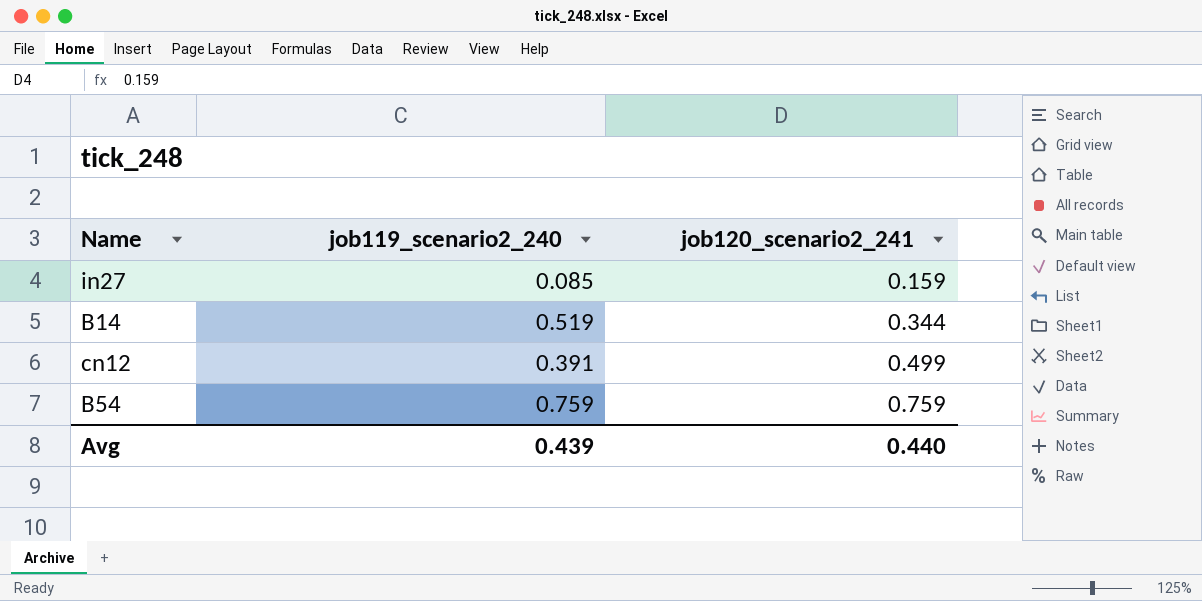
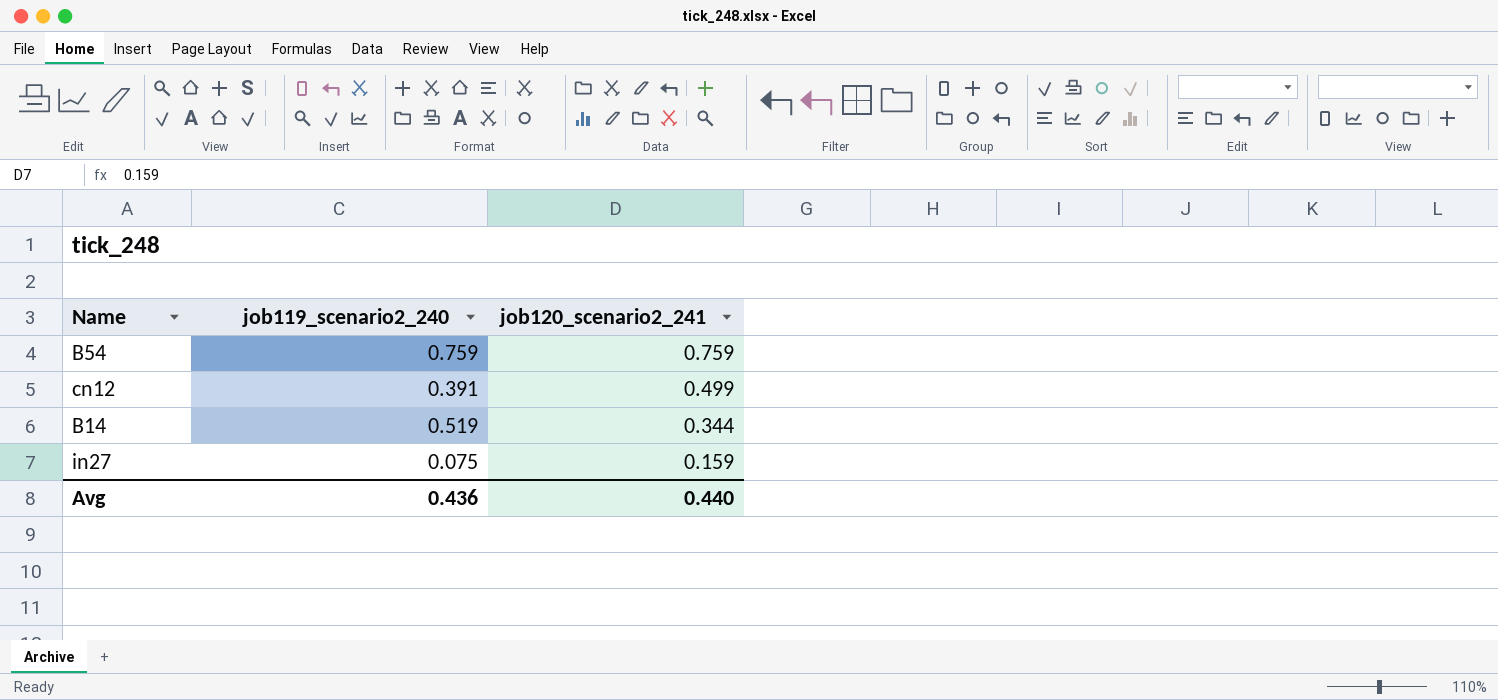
row order: job120_scenario2_241 ascending -> job120_scenario2_241 descending
in27 | job119_scenario2_240: 0.085 -> 0.075
Avg | job119_scenario2_240: 0.439 -> 0.436

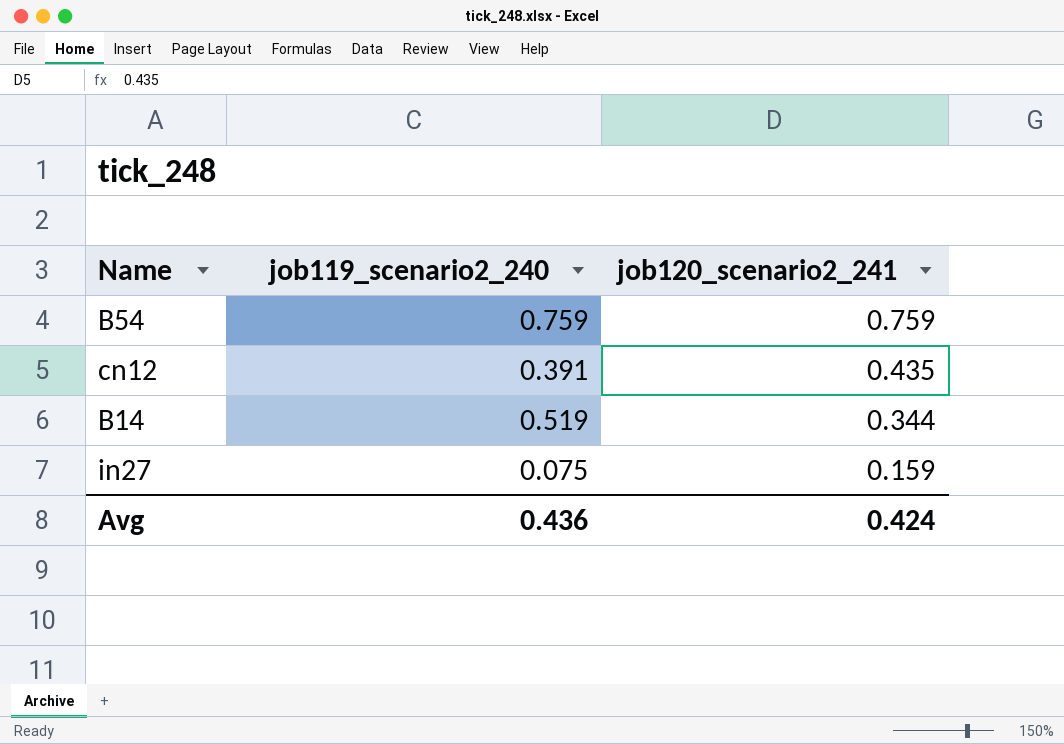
cn12 | job120_scenario2_241: 0.499 -> 0.435
Avg | job120_scenario2_241: 0.440 -> 0.424

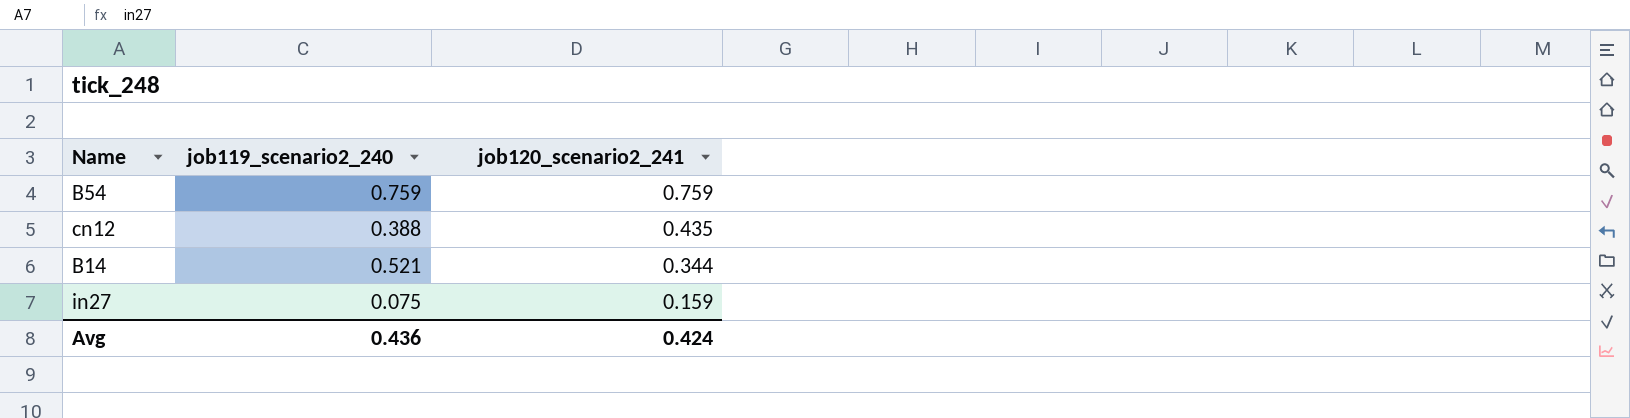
cn12 | job119_scenario2_240: 0.391 -> 0.388
B14 | job119_scenario2_240: 0.519 -> 0.521

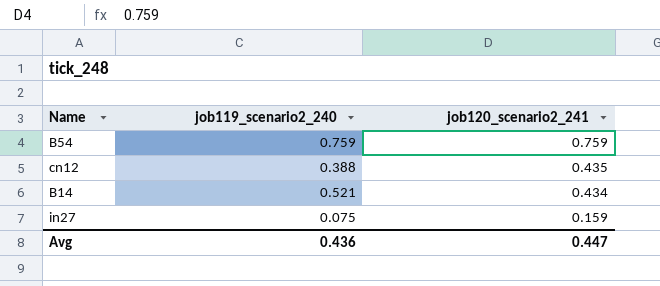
B14 | job120_scenario2_241: 0.344 -> 0.434
Avg | job120_scenario2_241: 0.424 -> 0.447

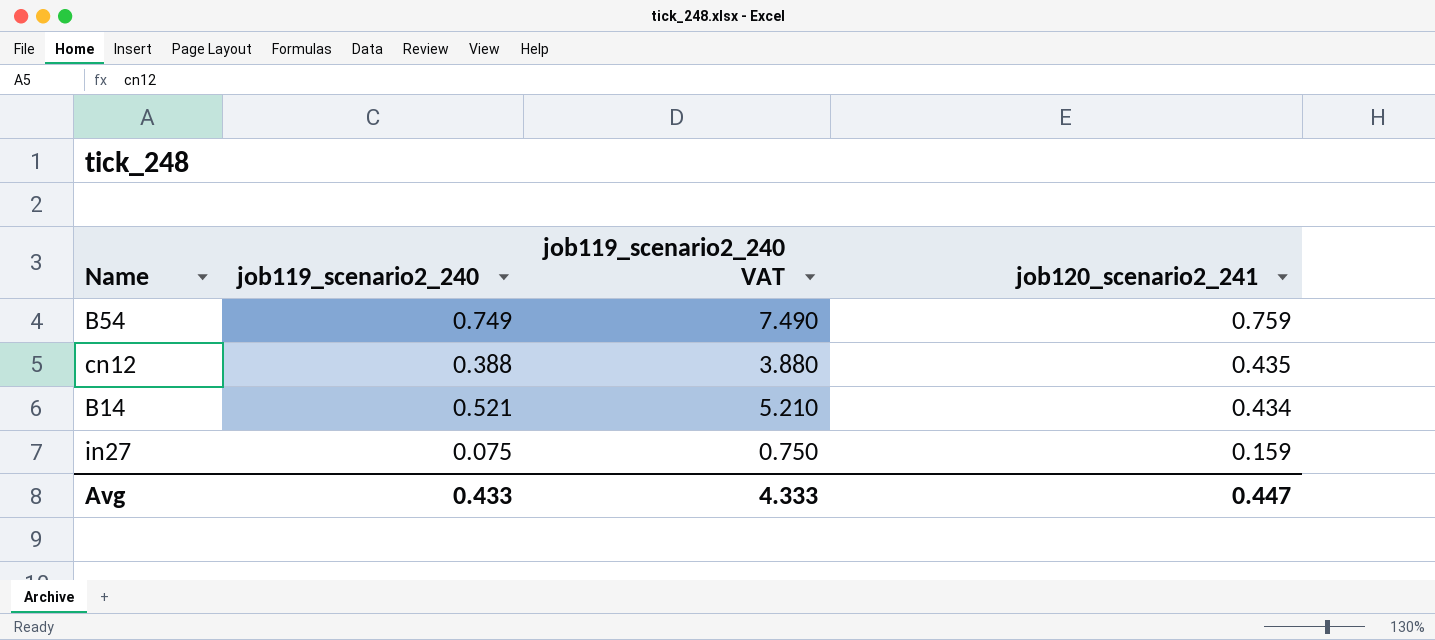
column job119_scenario2_240 VAT | formula: none -> [job119_scenario2_240] * 10
B54 | job119_scenario2_240: 0.759 -> 0.749
Avg | job119_scenario2_240: 0.436 -> 0.433

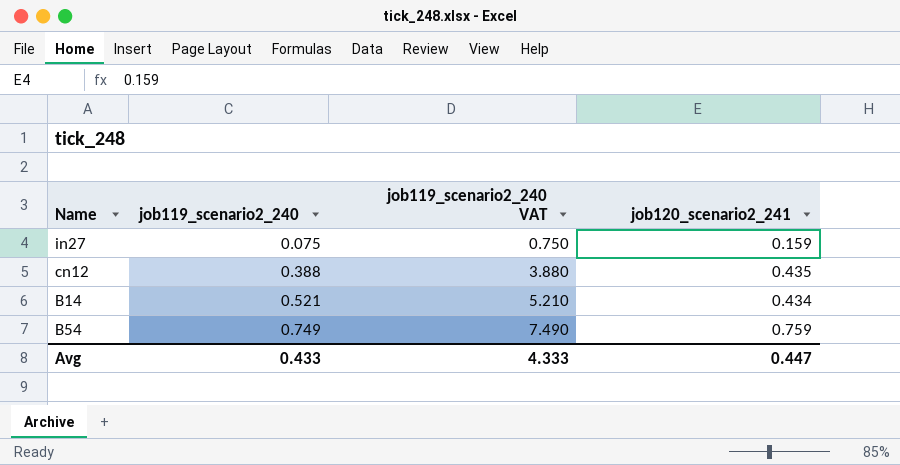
row order: job120_scenario2_241 descending -> job119_scenario2_240 ascending

